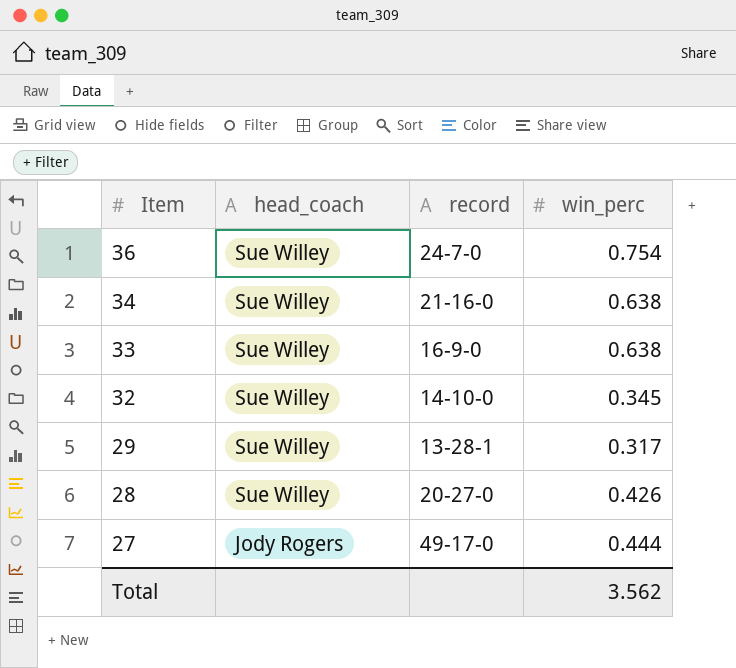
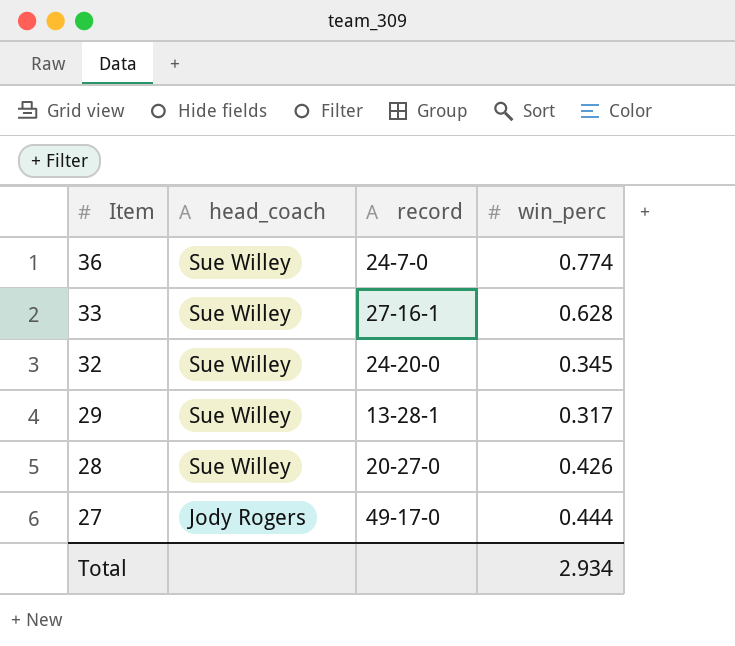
row 34: Sue Willey | 21-16-0 | 0.638 -> none
36 | win_perc: 0.754 -> 0.774
33 | record: 16-9-0 -> 27-16-1
33 | win_perc: 0.638 -> 0.628
32 | record: 14-10-0 -> 24-20-0
Total | win_perc: 3.562 -> 2.934

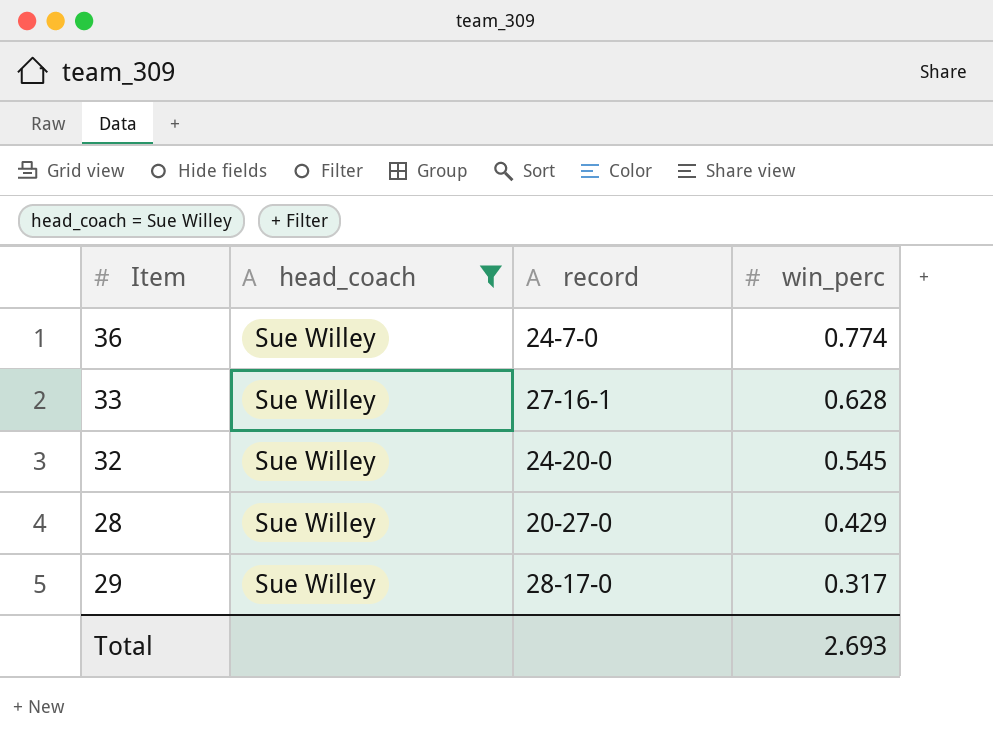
filter: none -> head_coach = Sue Willey
row order: Item descending -> win_perc descending
32 | win_perc: 0.345 -> 0.545
28 | win_perc: 0.426 -> 0.429
29 | record: 13-28-1 -> 28-17-0
Total | win_perc: 2.934 -> 2.693

